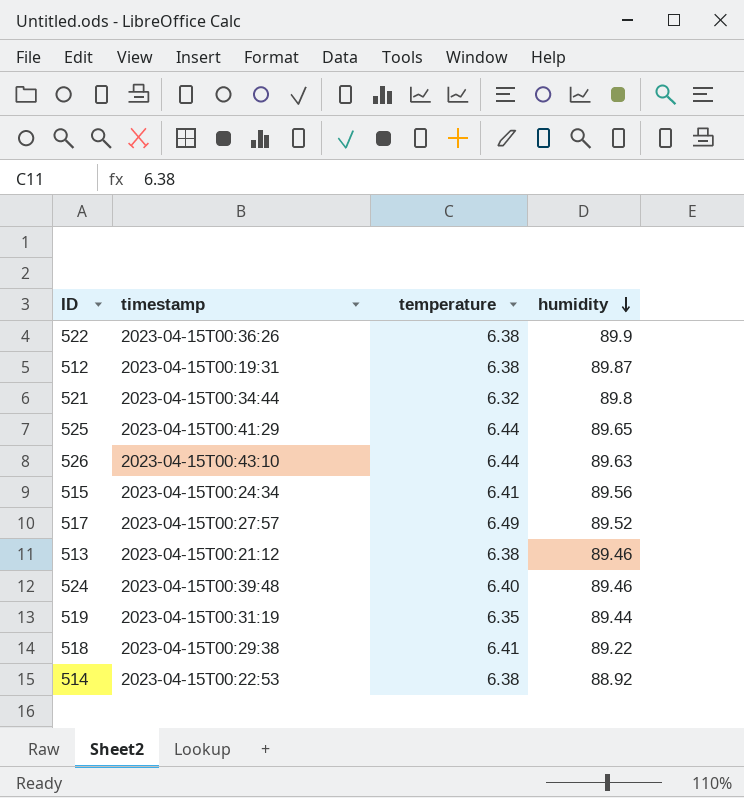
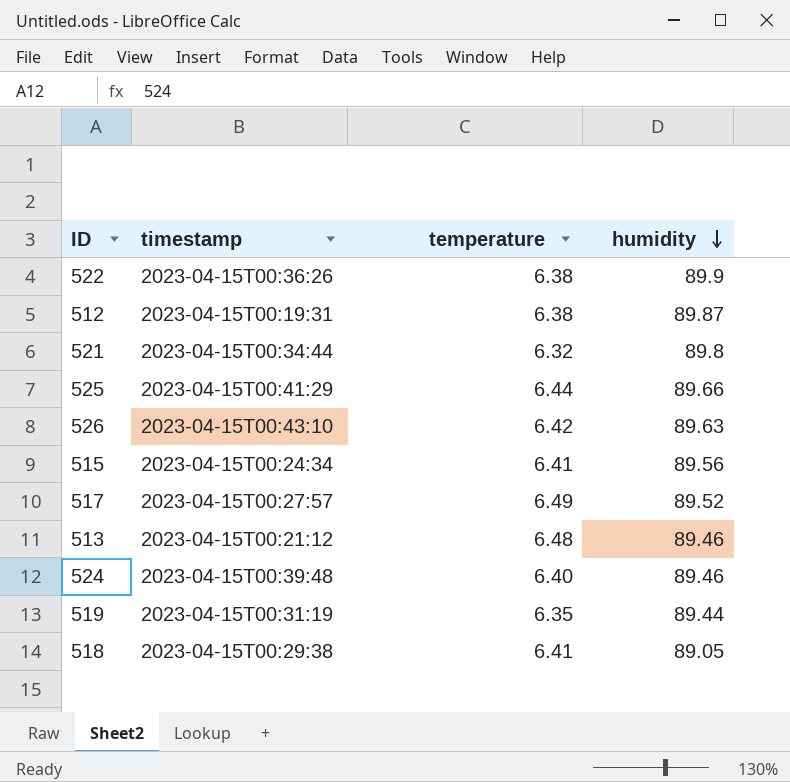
row 514: 2023-04-15T00:22:53 | 6.38 | 88.92 -> none
525 | humidity: 89.65 -> 89.66
526 | temperature: 6.44 -> 6.42
513 | temperature: 6.38 -> 6.48
518 | humidity: 89.22 -> 89.05

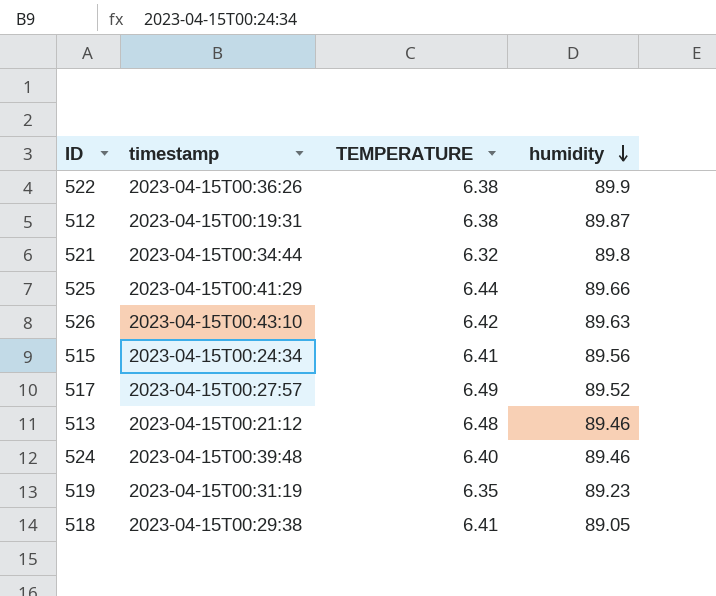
column name: temperature -> TEMPERATURE
519 | humidity: 89.44 -> 89.23

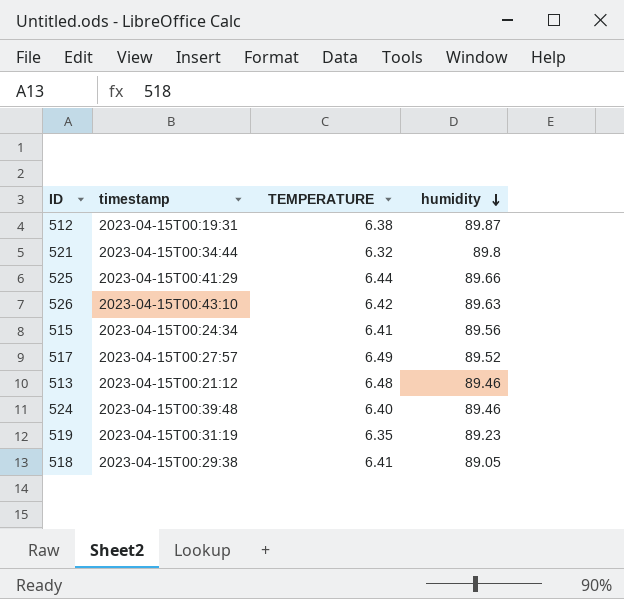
row 522: 2023-04-15T00:36:26 | 6.38 | 89.9 -> none

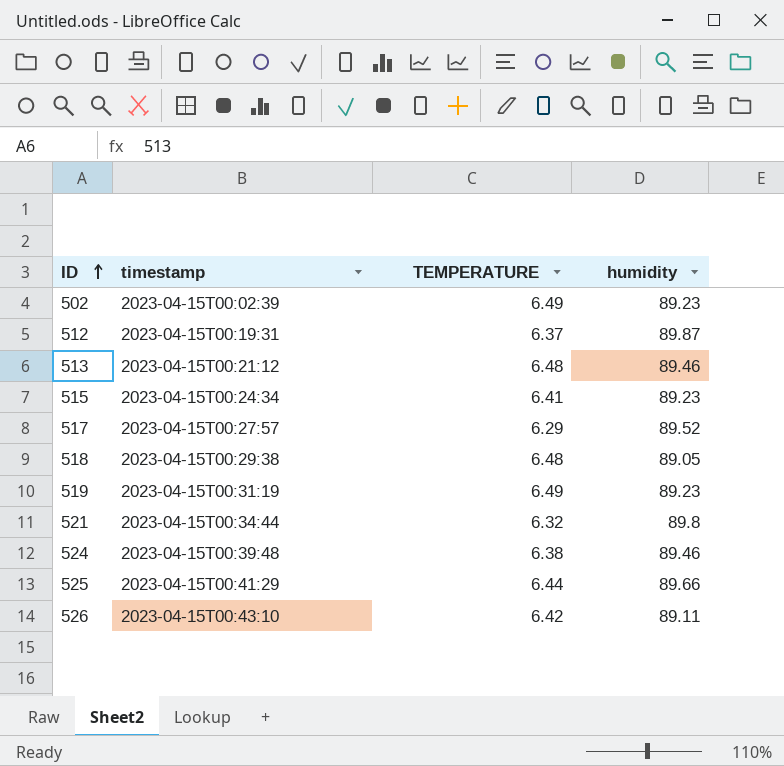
row order: humidity descending -> ID ascending
row 502: none -> 2023-04-15T00:02:39 | 6.49 | 89.23
512 | TEMPERATURE: 6.38 -> 6.37
515 | humidity: 89.56 -> 89.23
517 | TEMPERATURE: 6.49 -> 6.29
518 | TEMPERATURE: 6.41 -> 6.48
519 | TEMPERATURE: 6.35 -> 6.49
524 | TEMPERATURE: 6.40 -> 6.38
526 | humidity: 89.63 -> 89.11

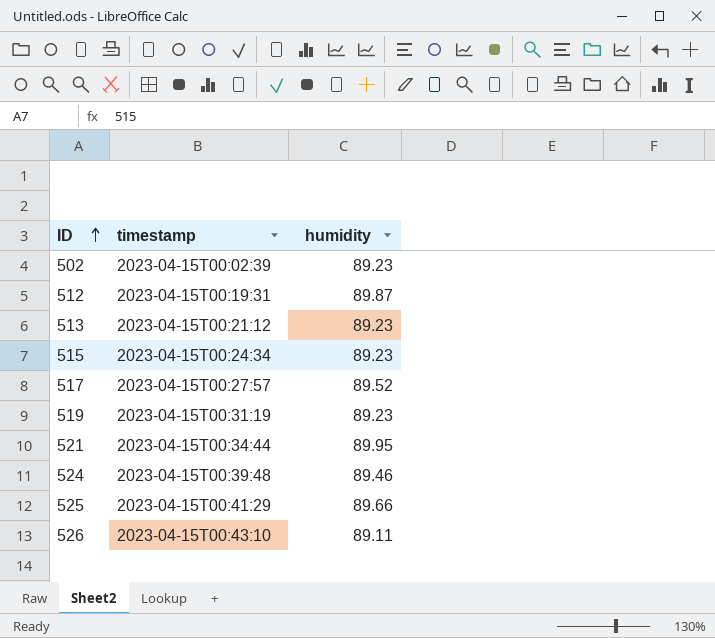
column TEMPERATURE | position: 3 -> none
row 518: 2023-04-15T00:29:38 | 6.48 | 89.05 -> none
513 | humidity: 89.46 -> 89.23
521 | humidity: 89.8 -> 89.95

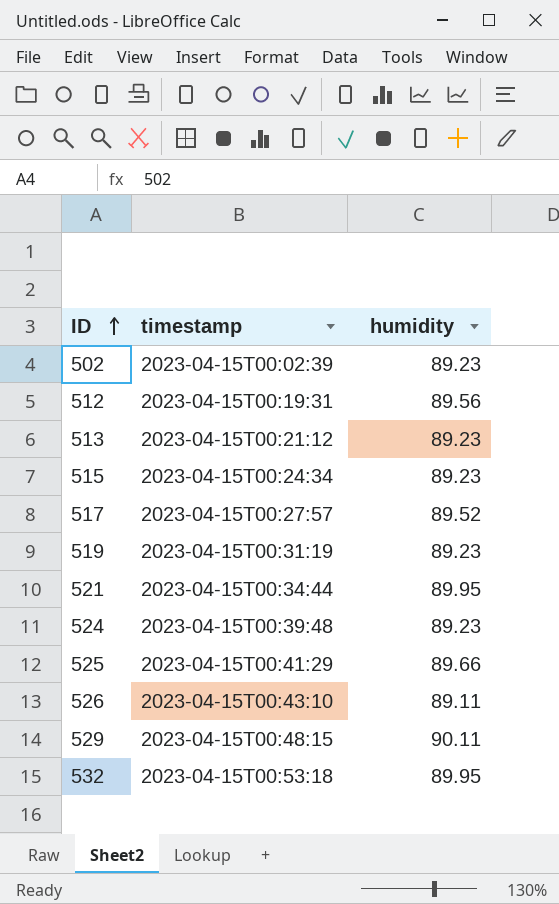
512 | humidity: 89.87 -> 89.56
524 | humidity: 89.46 -> 89.23
row 529: none -> 2023-04-15T00:48:15 | 90.11
row 532: none -> 2023-04-15T00:53:18 | 89.95

